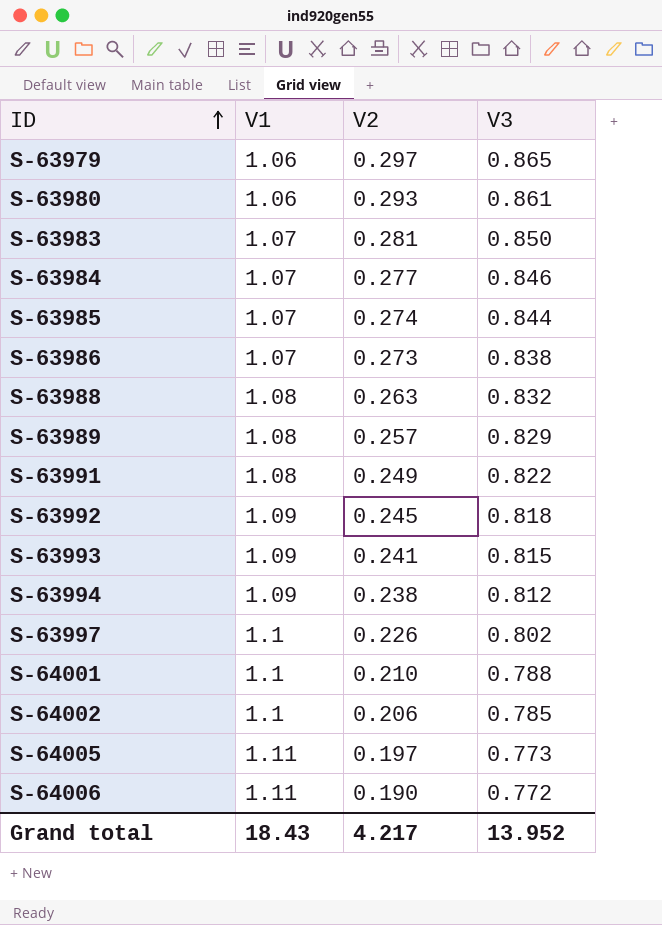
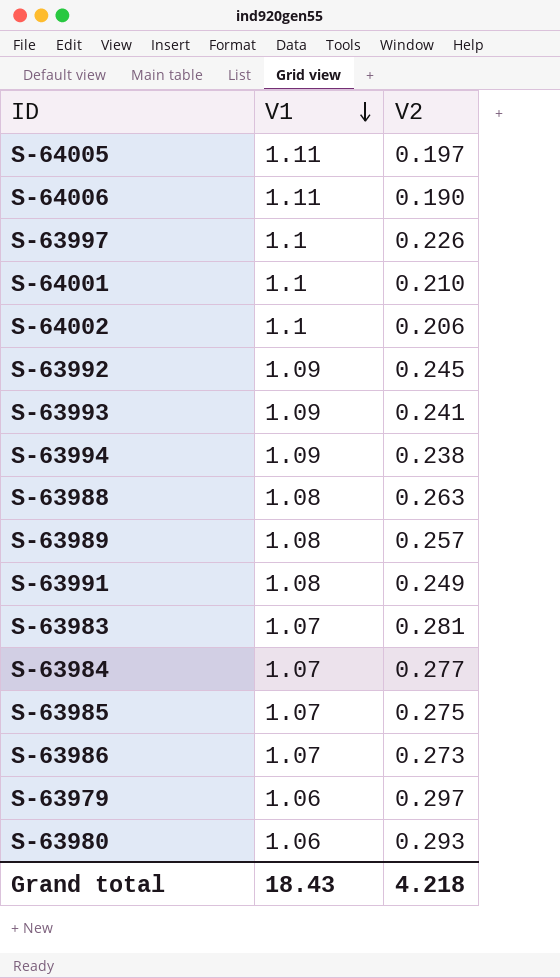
row order: ID ascending -> V1 descending
column V3 | position: 4 -> none
S-63985 | V2: 0.274 -> 0.275
Grand total | V2: 4.217 -> 4.218

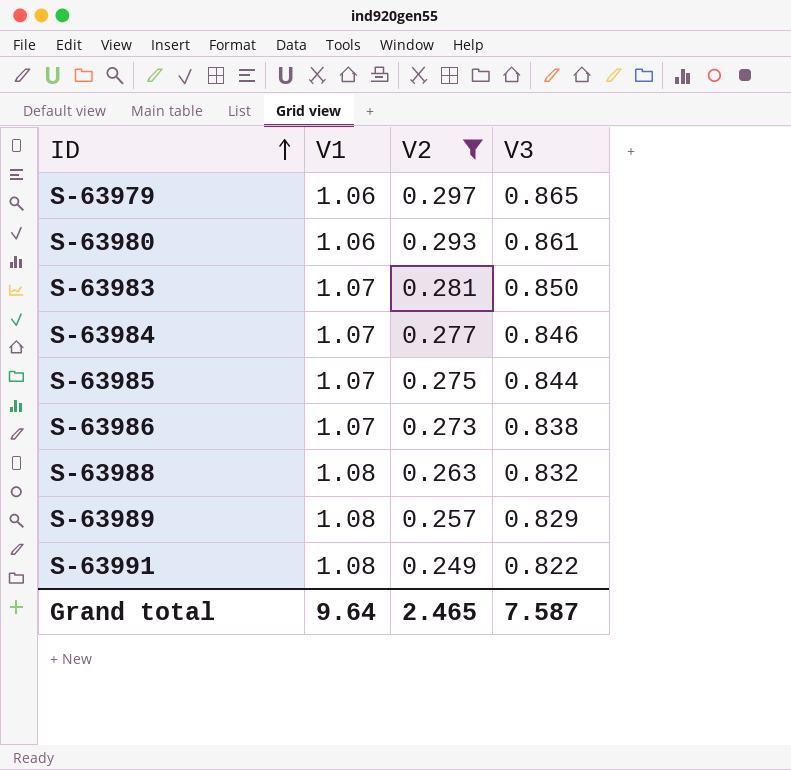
filter: none -> V2 >= 0.249
row order: V1 descending -> ID ascending
column V3 | position: none -> 4
Grand total | V1: 18.43 -> 9.64
Grand total | V2: 4.218 -> 2.465

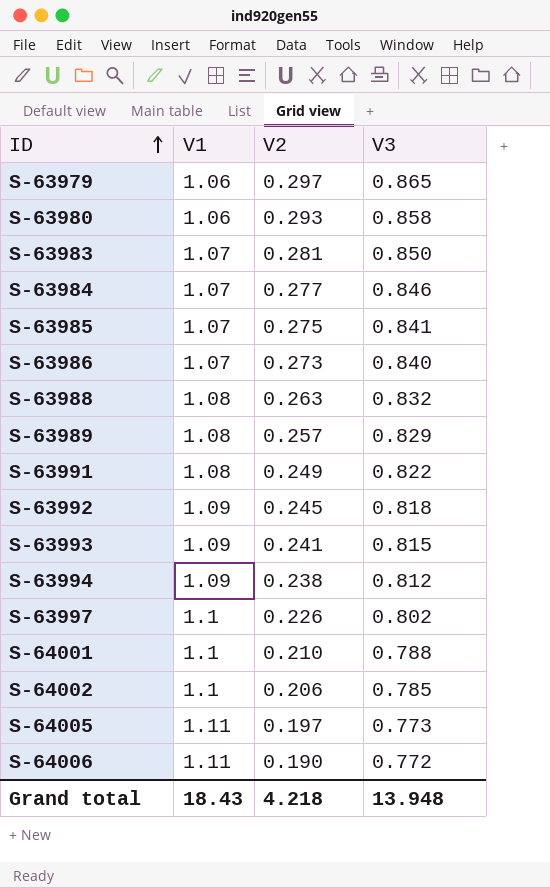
filter: V2 >= 0.249 -> none
S-63980 | V3: 0.861 -> 0.858
S-63985 | V3: 0.844 -> 0.841
S-63986 | V3: 0.838 -> 0.840
Grand total | V1: 9.64 -> 18.43
Grand total | V2: 2.465 -> 4.218
Grand total | V3: 7.587 -> 13.948

